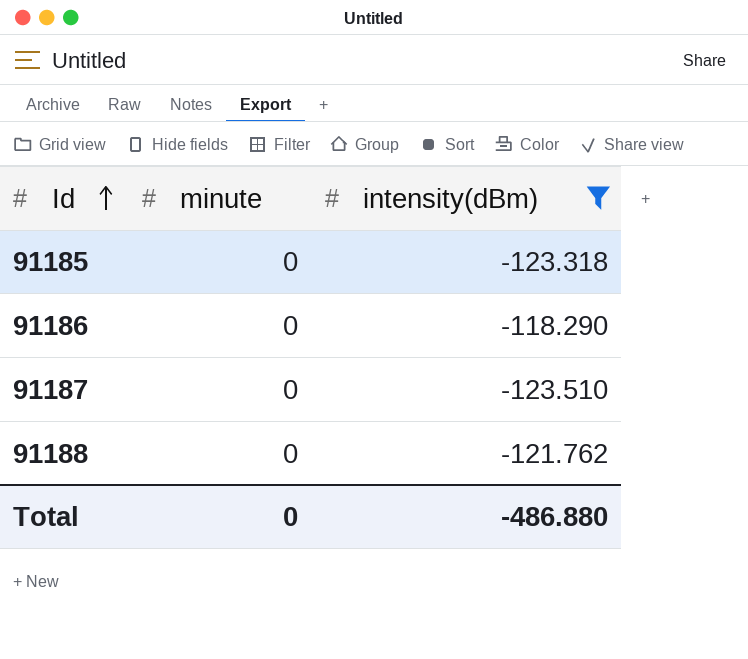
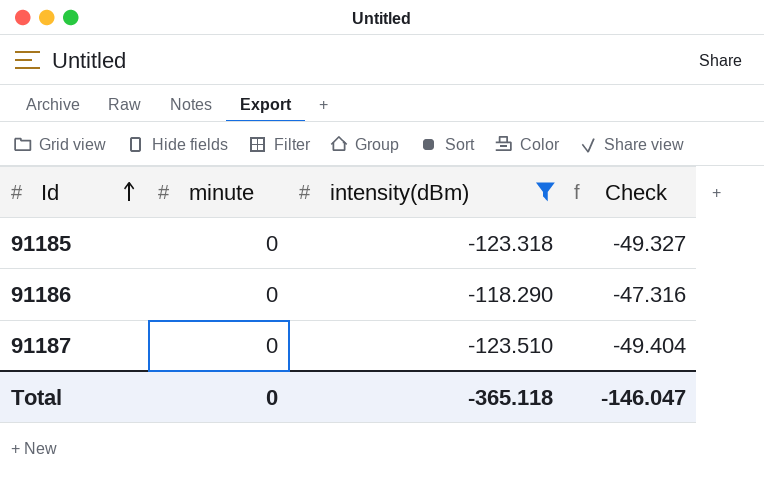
column Check | formula: none -> [intensity(dBm)] * 0.4
row 91188: 0 | -121.762 -> none
Total | intensity(dBm): -486.880 -> -365.118

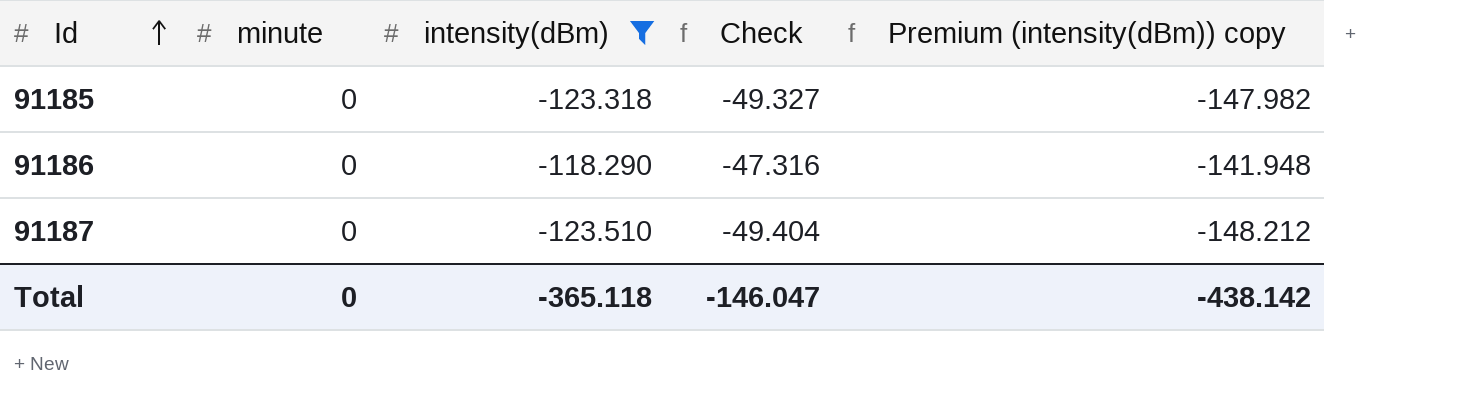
column Premium (intensity(dBm)) copy | formula: none -> [intensity(dBm)] * 1.2

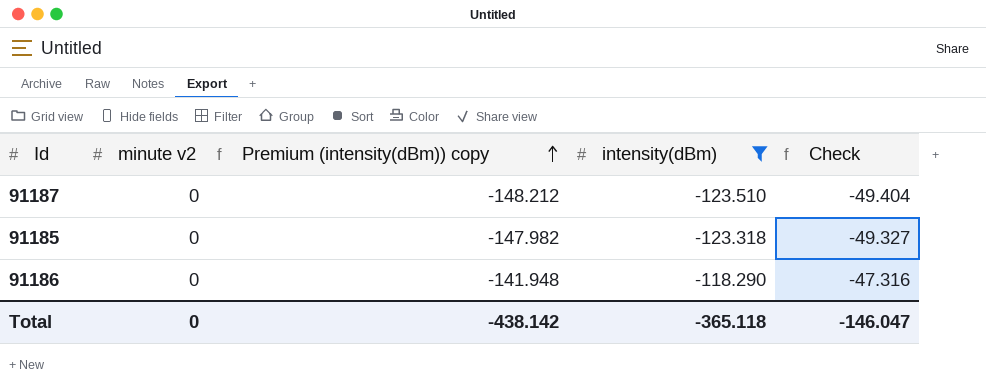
row order: Id ascending -> Premium (intensity(dBm)) copy ascending
column name: minute -> minute v2
column Premium (intensity(dBm)) copy | position: 5 -> 3

